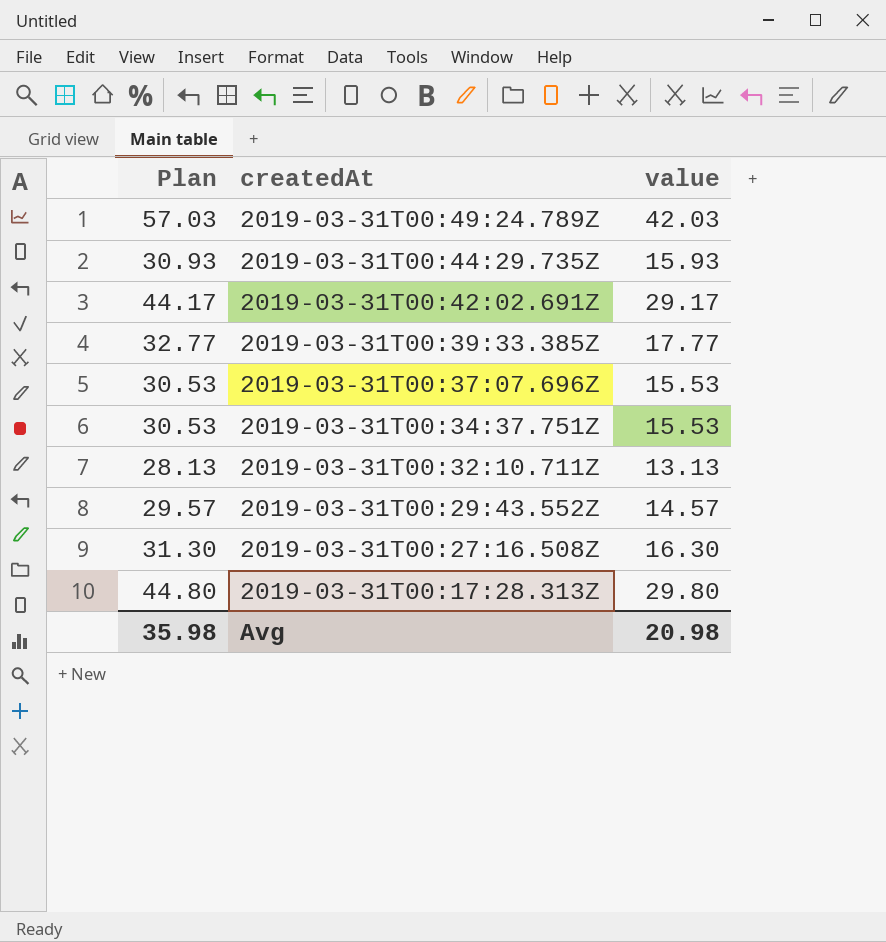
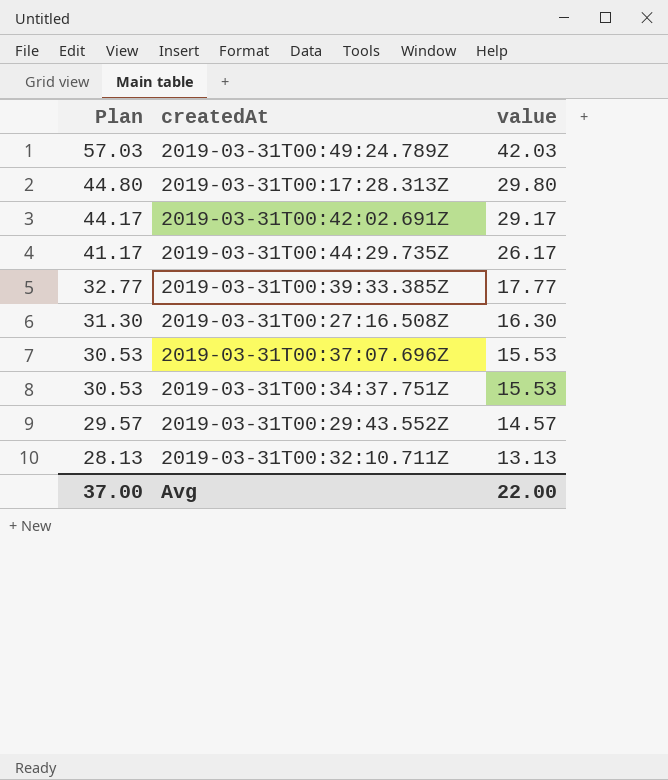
row order: createdAt descending -> Plan descending
2019-03-31T00:44:29.735Z | Plan: 30.93 -> 41.17
2019-03-31T00:44:29.735Z | value: 15.93 -> 26.17
Avg | Plan: 35.98 -> 37.00
Avg | value: 20.98 -> 22.00

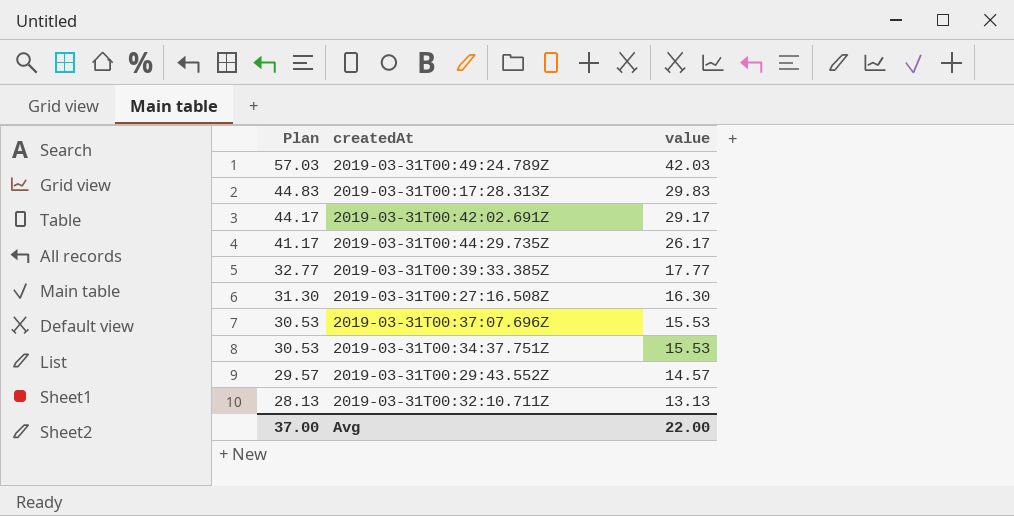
2019-03-31T00:17:28.313Z | Plan: 44.80 -> 44.83
2019-03-31T00:17:28.313Z | value: 29.80 -> 29.83

